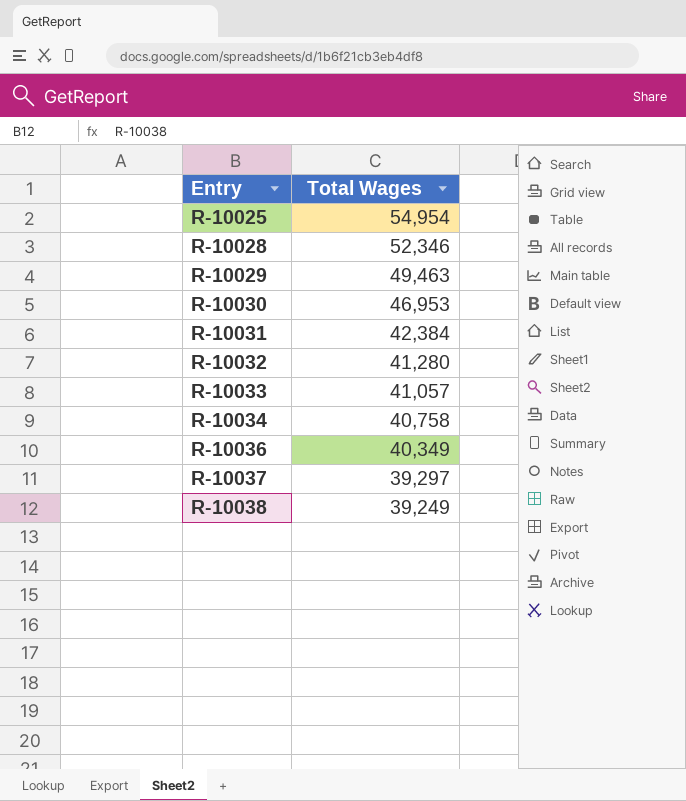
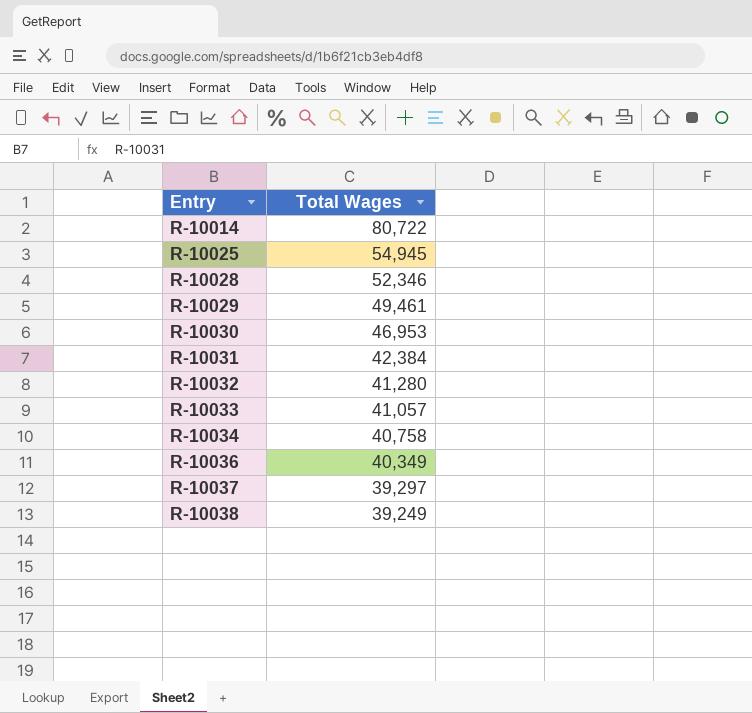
row R-10014: none -> 80,722
R-10025 | Total Wages: 54,954 -> 54,945
R-10029 | Total Wages: 49,463 -> 49,461

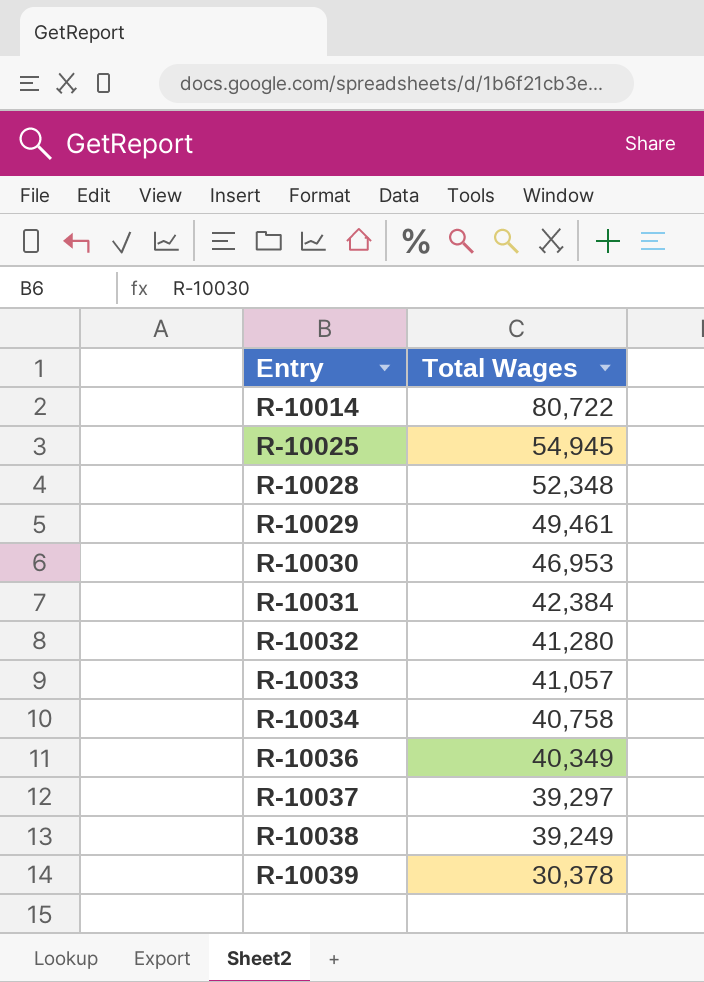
R-10028 | Total Wages: 52,346 -> 52,348
row R-10039: none -> 30,378

